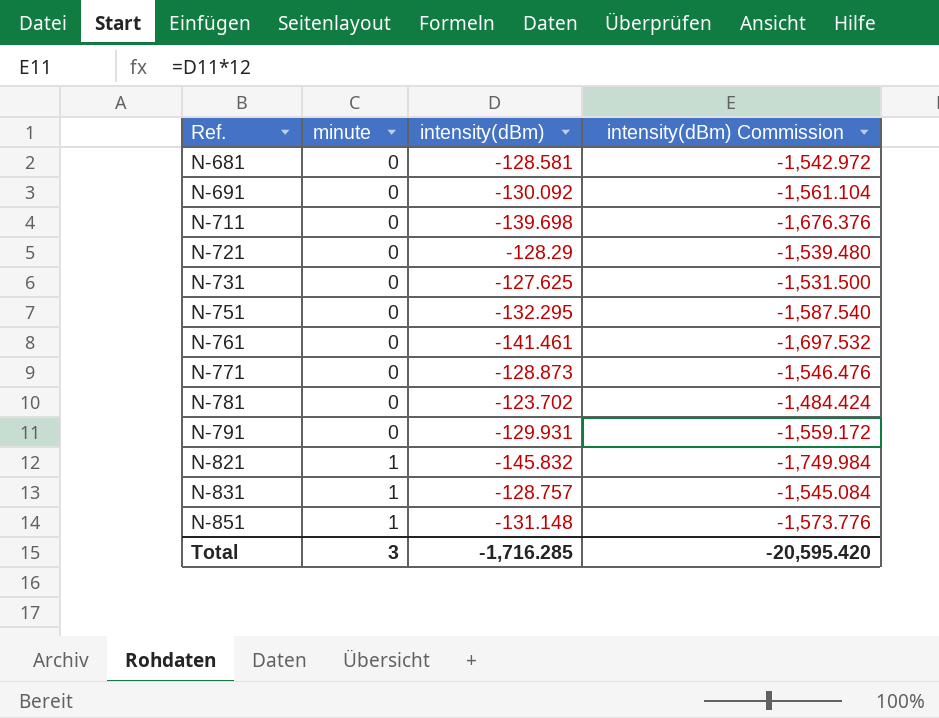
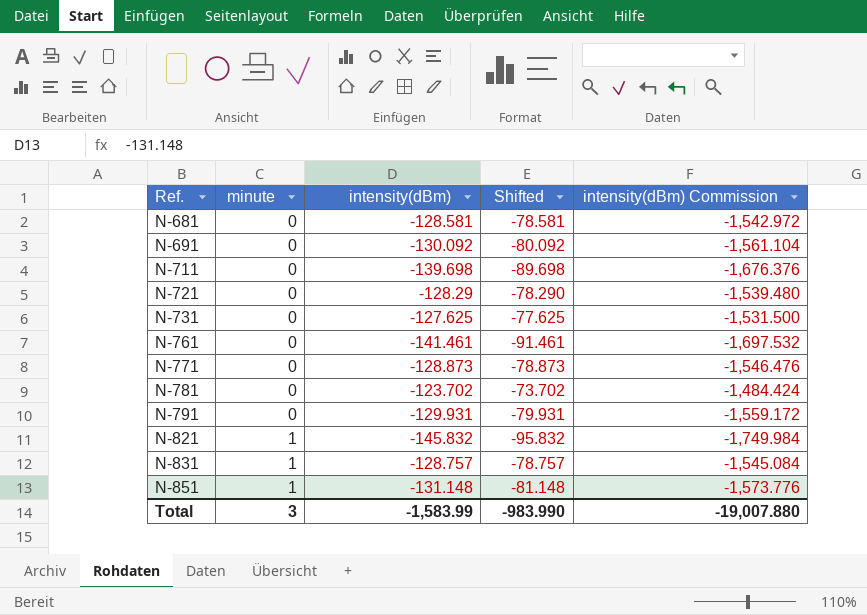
column Shifted | formula: none -> [intensity(dBm)] + 50
row N-751: 0 | -132.295 | -1,587.540 -> none
Total | intensity(dBm): -1,716.285 -> -1,583.99
Total | intensity(dBm) Commission: -20,595.420 -> -19,007.880

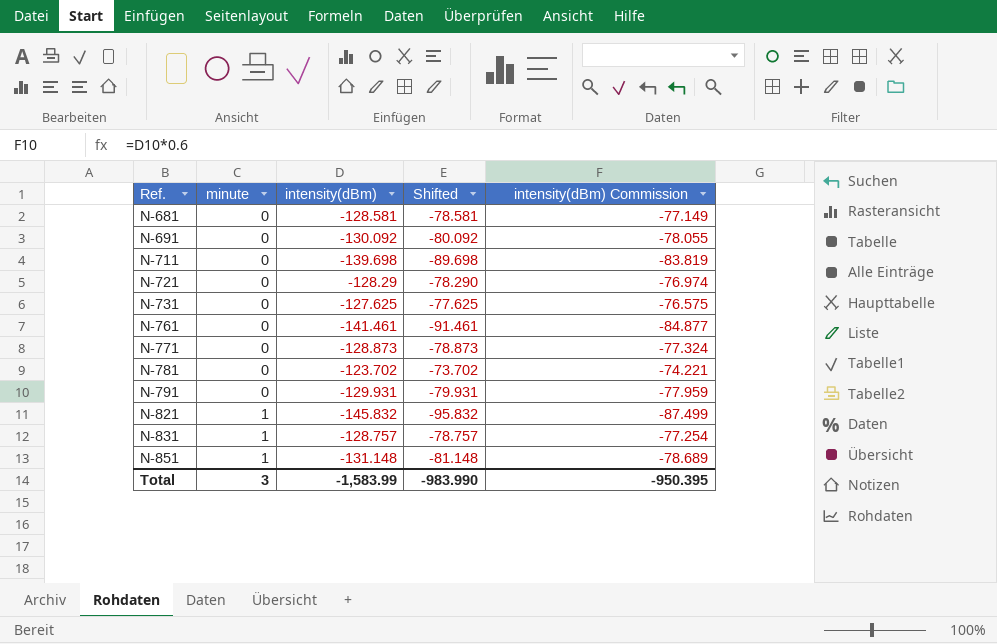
column intensity(dBm) Commission | formula: [intensity(dBm)] * 12 -> [intensity(dBm)] * 0.6
Total | intensity(dBm) Commission: -19,007.880 -> -950.395

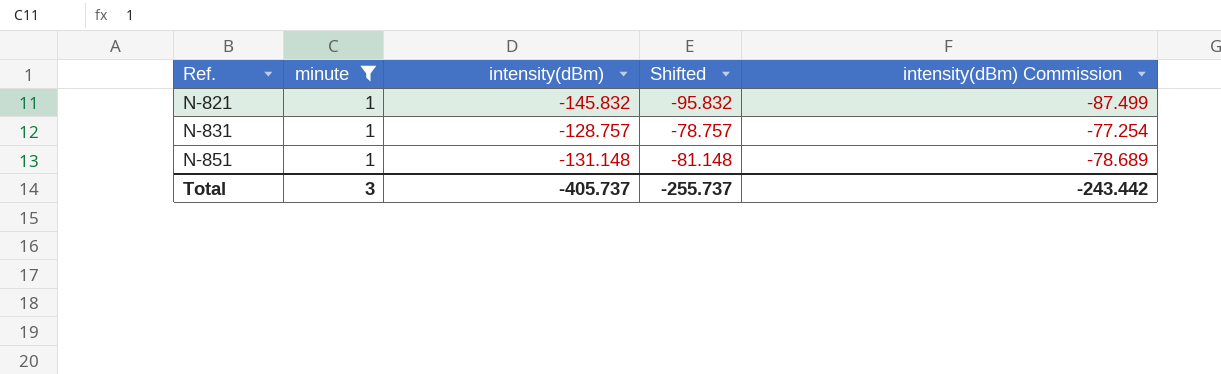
filter: none -> minute = 1
Total | intensity(dBm): -1,583.99 -> -405.737
Total | Shifted: -983.990 -> -255.737
Total | intensity(dBm) Commission: -950.395 -> -243.442

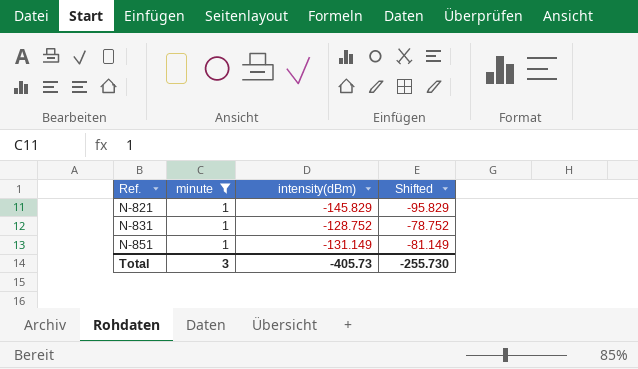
column intensity(dBm) Commission | formula: [intensity(dBm)] * 0.6 -> none
N-821 | intensity(dBm): -145.832 -> -145.829
N-821 | Shifted: -95.832 -> -95.829
N-831 | intensity(dBm): -128.757 -> -128.752
N-831 | Shifted: -78.757 -> -78.752
N-851 | intensity(dBm): -131.148 -> -131.149
N-851 | Shifted: -81.148 -> -81.149
Total | intensity(dBm): -405.737 -> -405.73
Total | Shifted: -255.737 -> -255.730

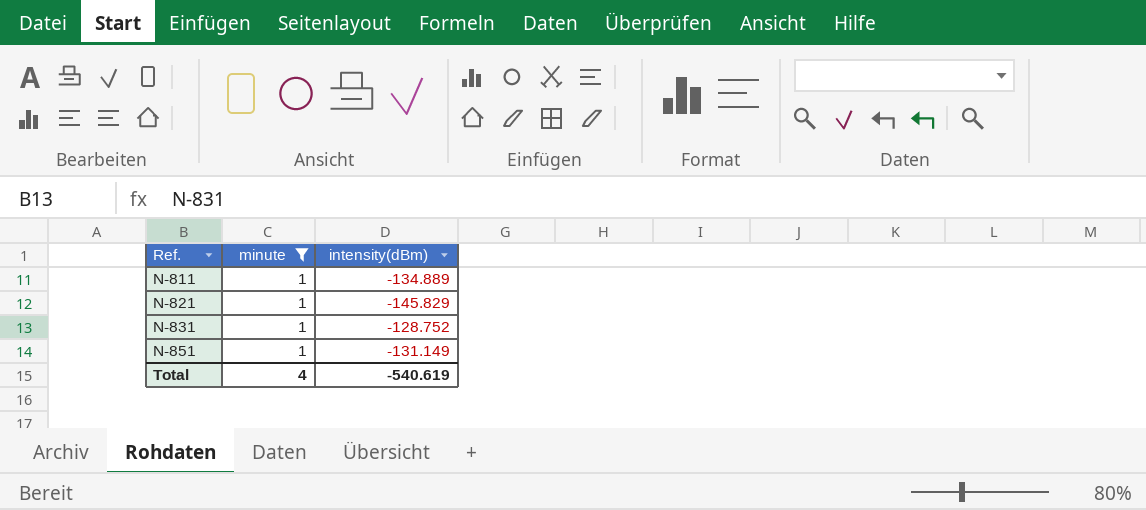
column Shifted | formula: [intensity(dBm)] + 50 -> none
row N-811: none -> 1 | -134.889
Total | minute: 3 -> 4
Total | intensity(dBm): -405.73 -> -540.619

